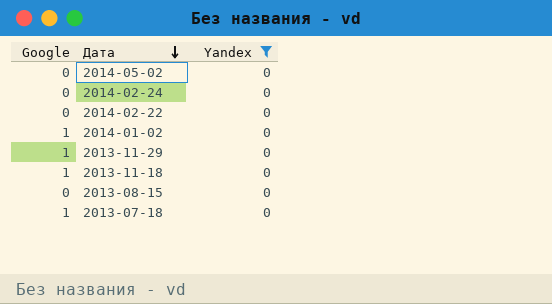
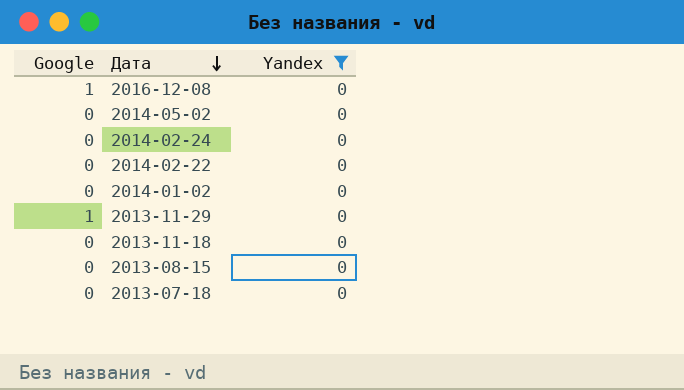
row 2016-12-08: none -> 1 | 0
2014-01-02 | Google: 1 -> 0
2013-11-18 | Google: 1 -> 0
2013-07-18 | Google: 1 -> 0

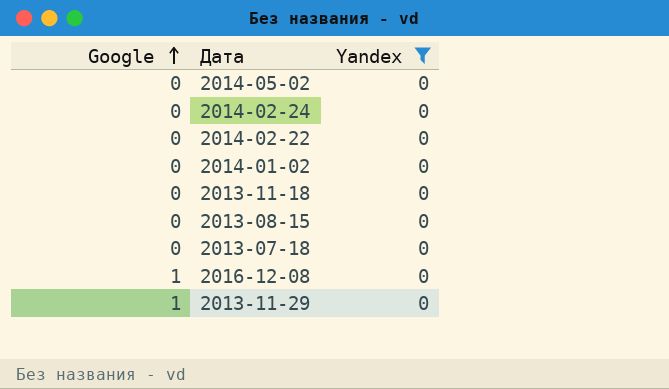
row order: Дата descending -> Google ascending

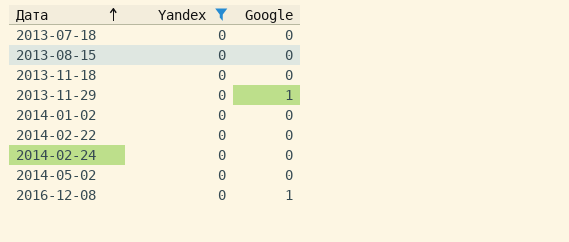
row order: Google ascending -> Дата ascending
column Google | position: 1 -> 3

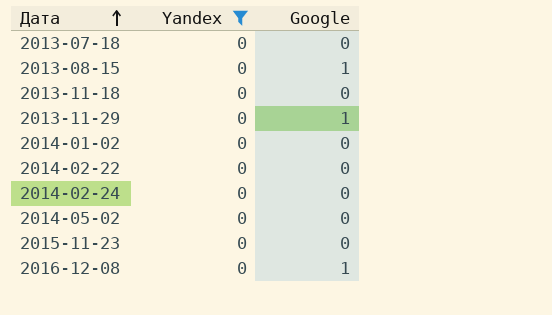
2013-08-15 | Google: 0 -> 1
row 2015-11-23: none -> 0 | 0

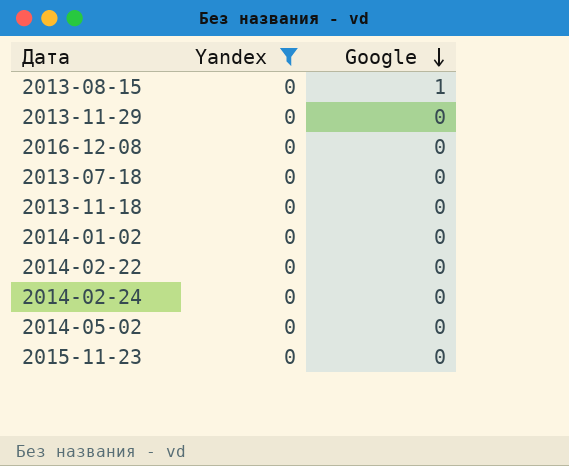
row order: Дата ascending -> Google descending
2013-11-29 | Google: 1 -> 0
2016-12-08 | Google: 1 -> 0

